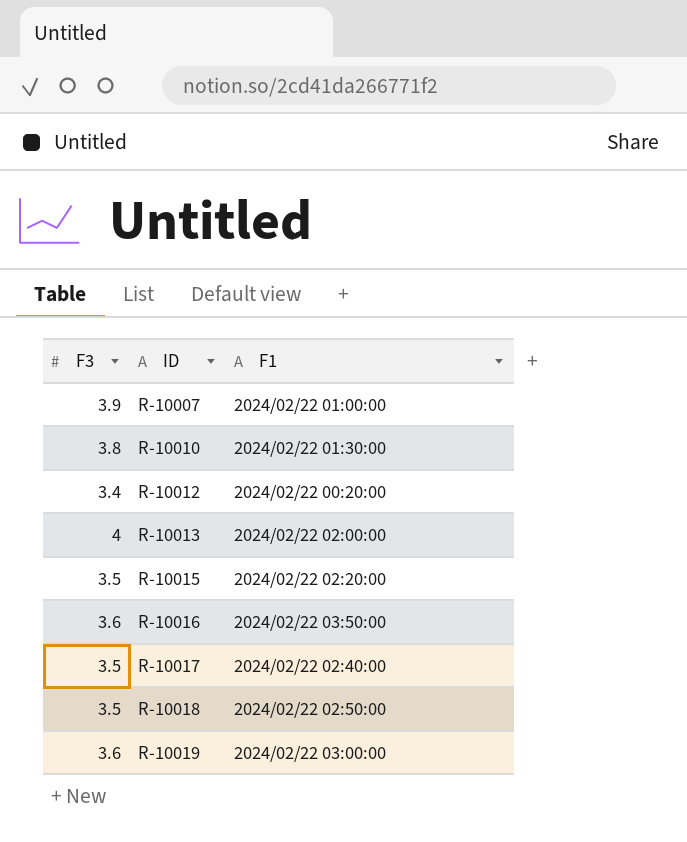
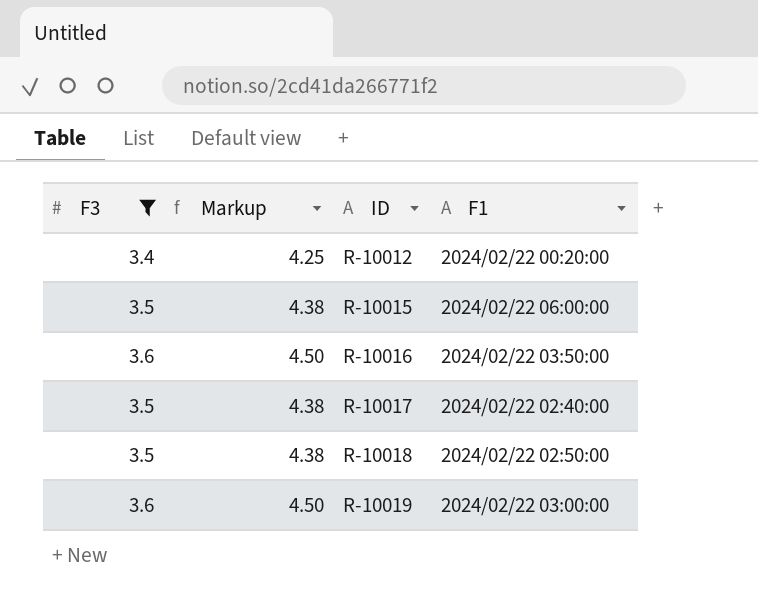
filter: none -> F3 <= 3.6
column Markup | formula: none -> [F3] * 1.25
R-10015 | F1: 2024/02/22 02:20:00 -> 2024/02/22 06:00:00

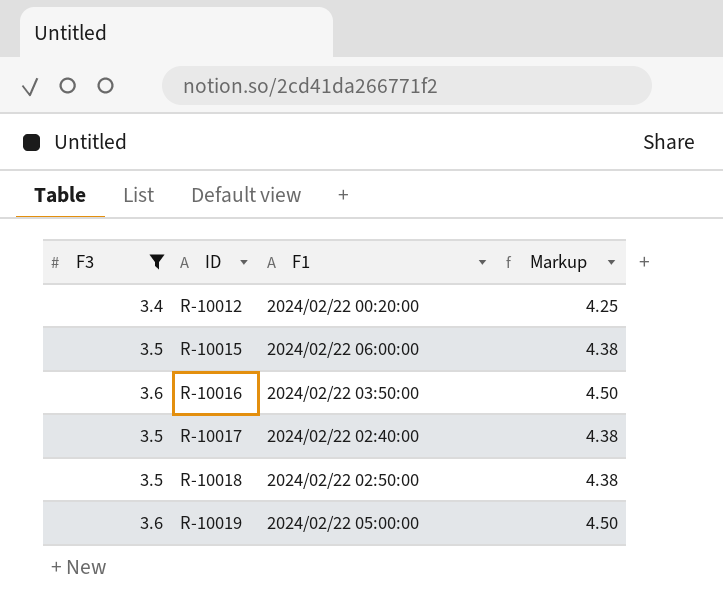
column Markup | position: 2 -> 4
R-10019 | F1: 2024/02/22 03:00:00 -> 2024/02/22 05:00:00

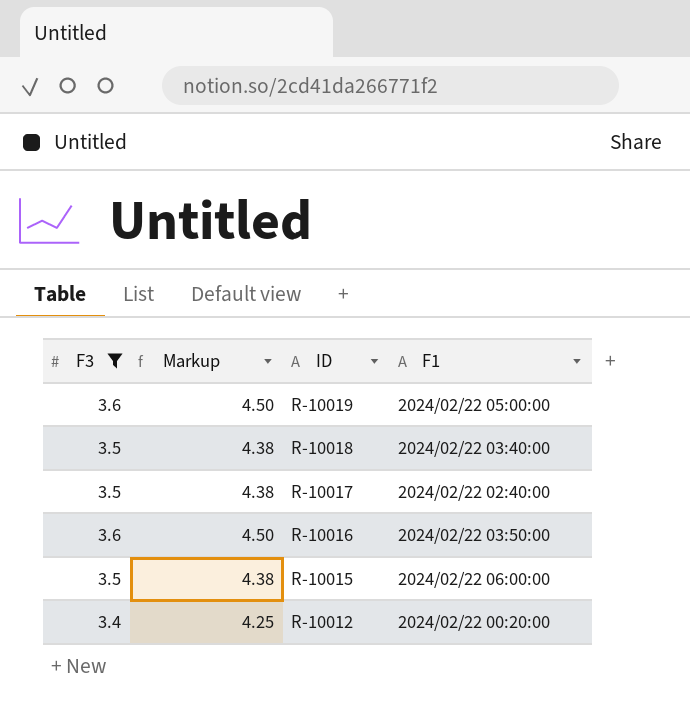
row order: ID ascending -> ID descending
column Markup | position: 4 -> 2
R-10018 | F1: 2024/02/22 02:50:00 -> 2024/02/22 03:40:00

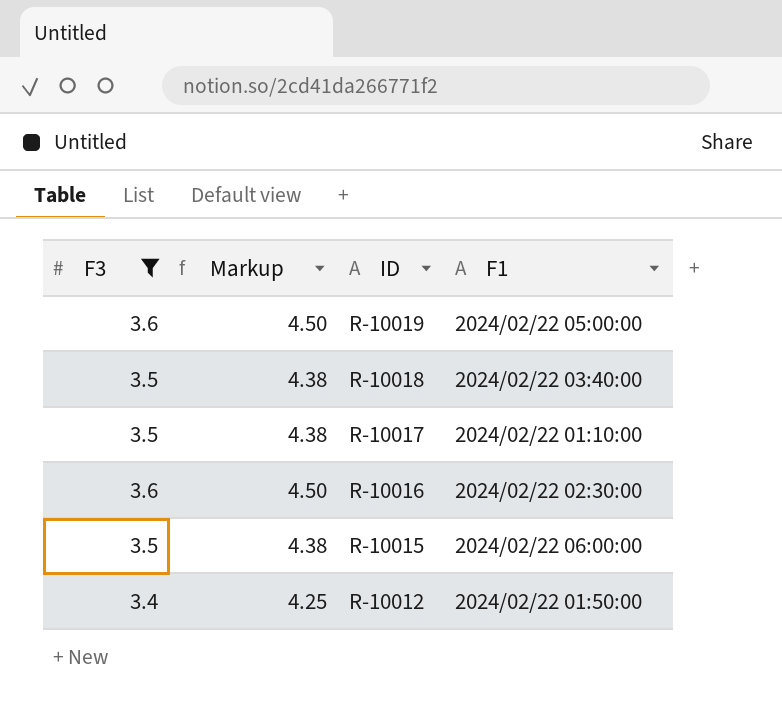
R-10017 | F1: 2024/02/22 02:40:00 -> 2024/02/22 01:10:00
R-10016 | F1: 2024/02/22 03:50:00 -> 2024/02/22 02:30:00
R-10012 | F1: 2024/02/22 00:20:00 -> 2024/02/22 01:50:00

